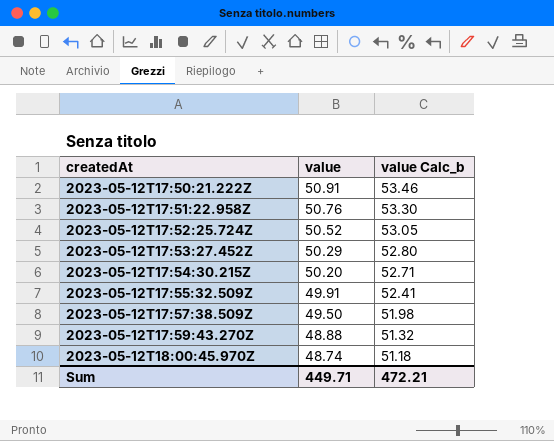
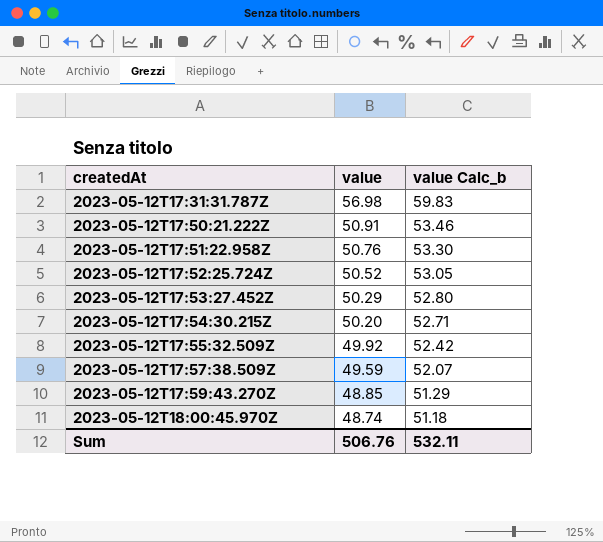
row 2023-05-12T17:31:31.787Z: none -> 56.98 | 59.83
2023-05-12T17:55:32.509Z | value: 49.91 -> 49.92
2023-05-12T17:55:32.509Z | value Calc_b: 52.41 -> 52.42
2023-05-12T17:57:38.509Z | value: 49.50 -> 49.59
2023-05-12T17:57:38.509Z | value Calc_b: 51.98 -> 52.07
2023-05-12T17:59:43.270Z | value: 48.88 -> 48.85
2023-05-12T17:59:43.270Z | value Calc_b: 51.32 -> 51.29
Sum | value: 449.71 -> 506.76
Sum | value Calc_b: 472.21 -> 532.11

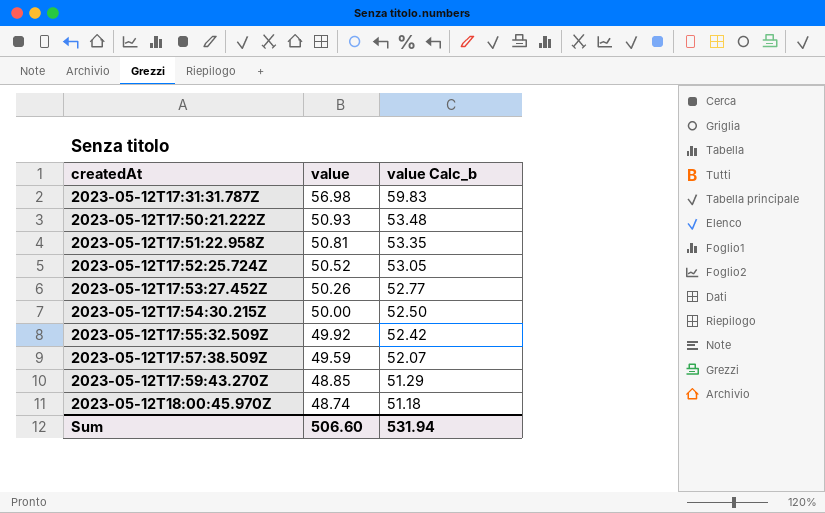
2023-05-12T17:50:21.222Z | value: 50.91 -> 50.93
2023-05-12T17:50:21.222Z | value Calc_b: 53.46 -> 53.48
2023-05-12T17:51:22.958Z | value: 50.76 -> 50.81
2023-05-12T17:51:22.958Z | value Calc_b: 53.30 -> 53.35
2023-05-12T17:53:27.452Z | value: 50.29 -> 50.26
2023-05-12T17:53:27.452Z | value Calc_b: 52.80 -> 52.77
2023-05-12T17:54:30.215Z | value: 50.20 -> 50.00
2023-05-12T17:54:30.215Z | value Calc_b: 52.71 -> 52.50
Sum | value: 506.76 -> 506.60
Sum | value Calc_b: 532.11 -> 531.94

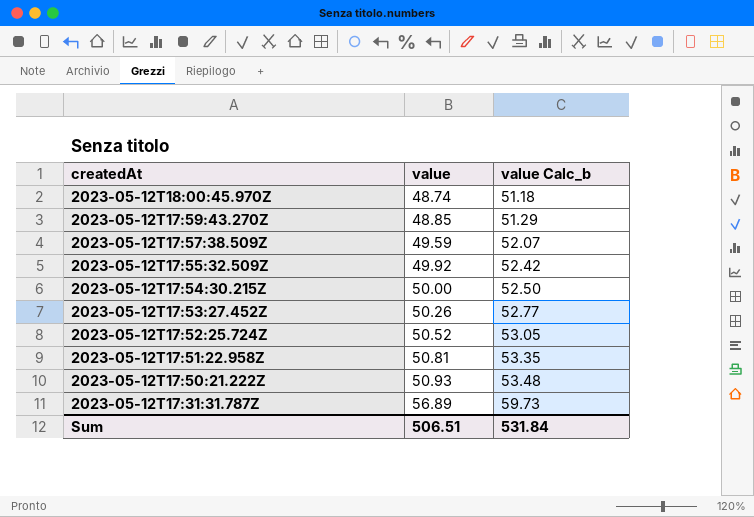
row order: createdAt ascending -> createdAt descending
2023-05-12T17:31:31.787Z | value: 56.98 -> 56.89
2023-05-12T17:31:31.787Z | value Calc_b: 59.83 -> 59.73
Sum | value: 506.60 -> 506.51
Sum | value Calc_b: 531.94 -> 531.84

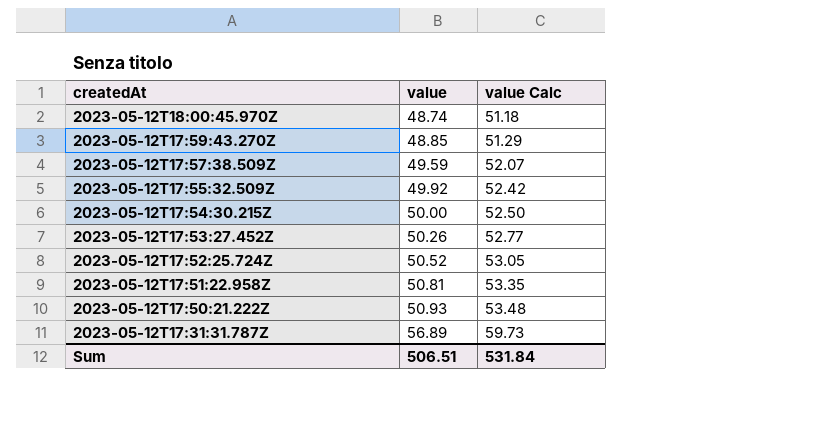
column name: value Calc_b -> value Calc

